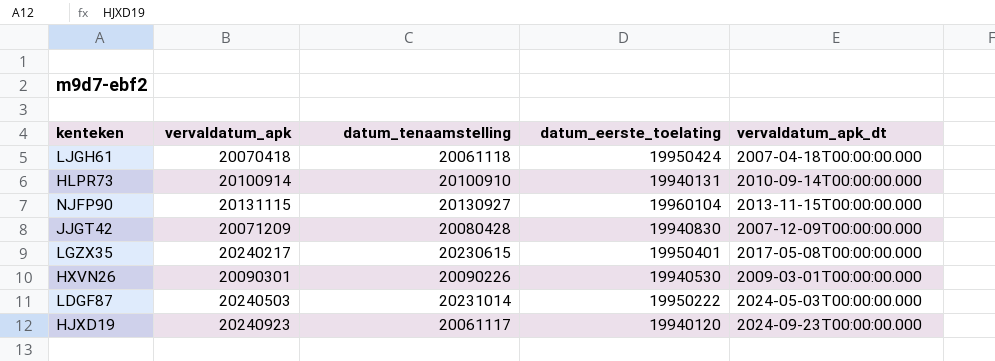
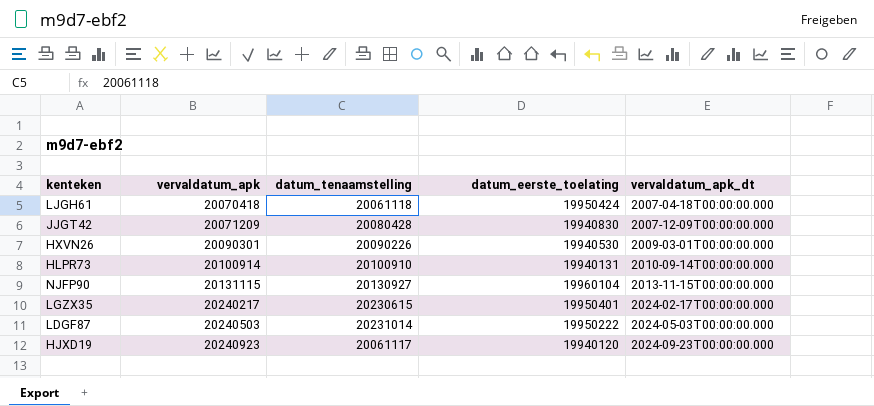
row order: none -> vervaldatum_apk ascending
LGZX35 | vervaldatum_apk_dt: 2017-05-08T00:00:00.000 -> 2024-02-17T00:00:00.000

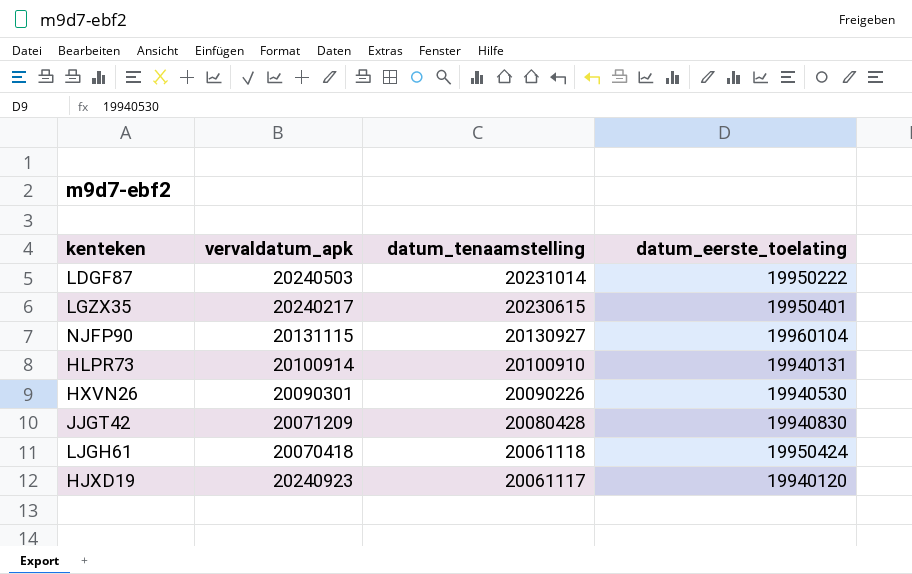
row order: vervaldatum_apk ascending -> datum_tenaamstelling descending
column vervaldatum_apk_dt | position: 5 -> none

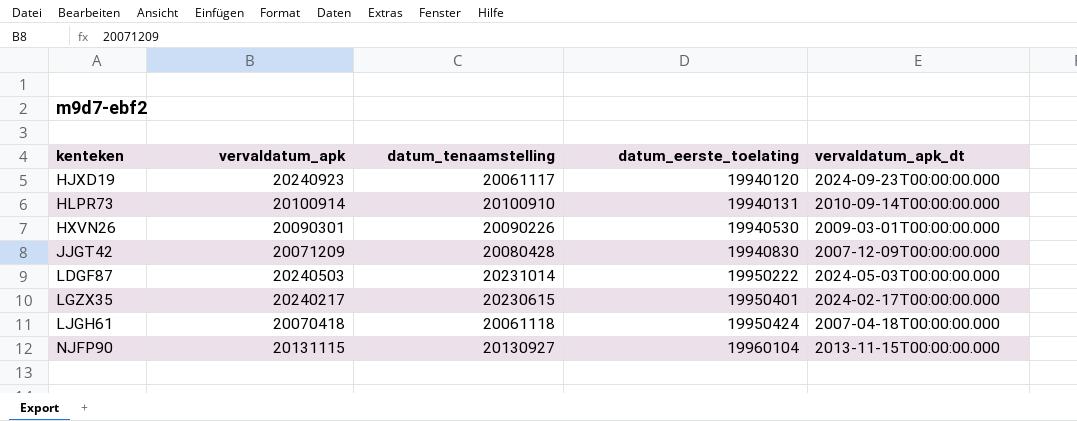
row order: datum_tenaamstelling descending -> kenteken ascending
column vervaldatum_apk_dt | position: none -> 5

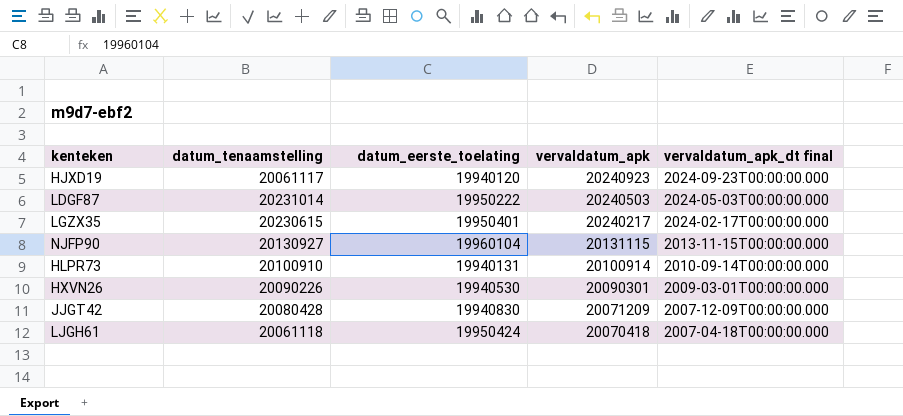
row order: kenteken ascending -> vervaldatum_apk descending
column vervaldatum_apk | position: 2 -> 4
column name: vervaldatum_apk_dt -> vervaldatum_apk_dt final

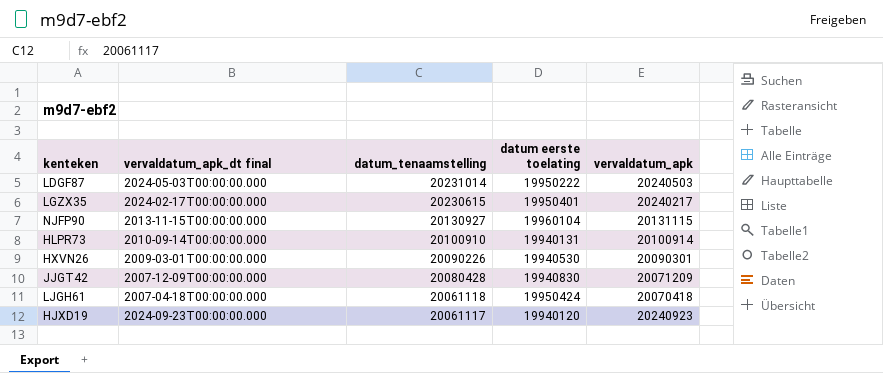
row order: vervaldatum_apk descending -> datum_tenaamstelling descending
column vervaldatum_apk_dt final | position: 5 -> 2
column name: datum_eerste_toelating -> datum eerste toelating

